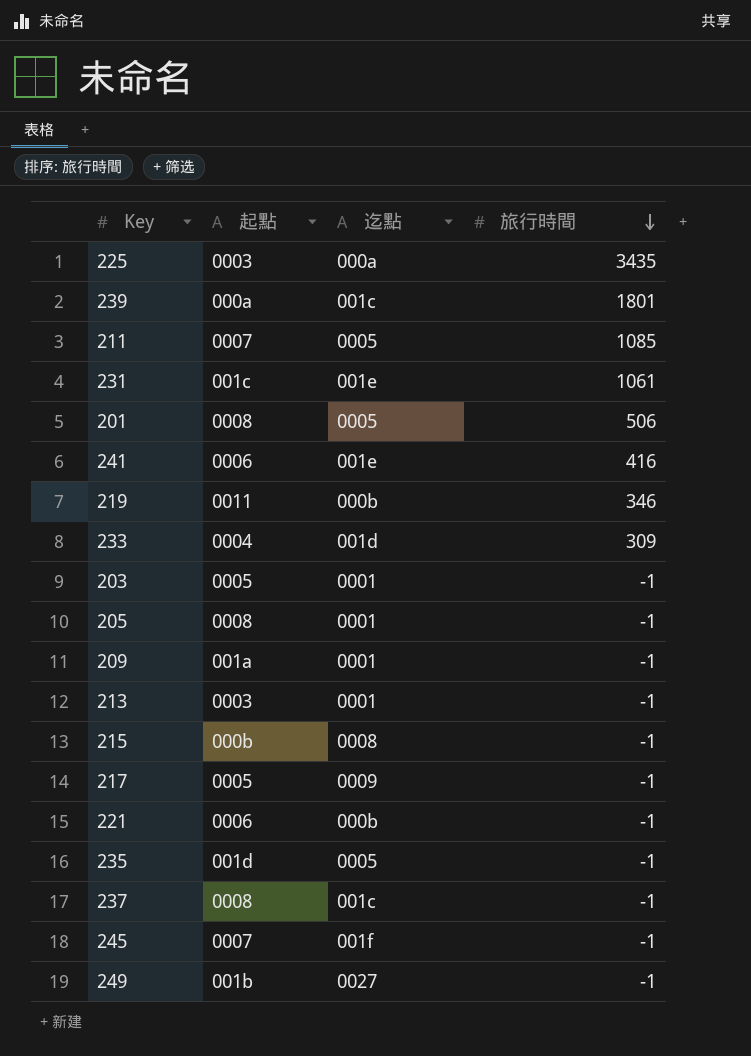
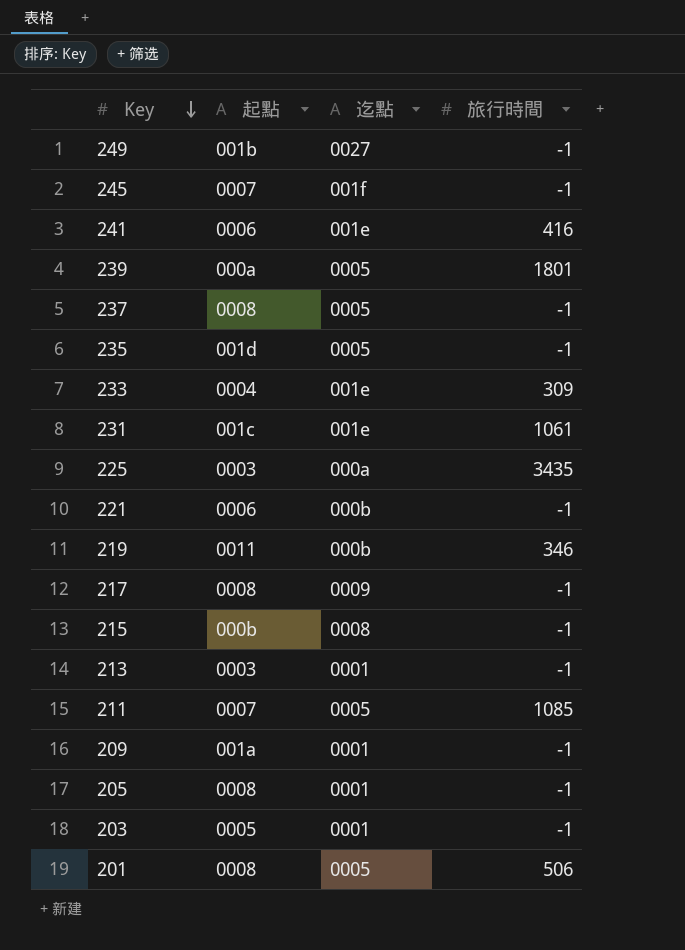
row order: 旅行時間 descending -> Key descending
239 | 迄點: 001c -> 0005
237 | 迄點: 001c -> 0005
233 | 迄點: 001d -> 001e
217 | 起點: 0005 -> 0008

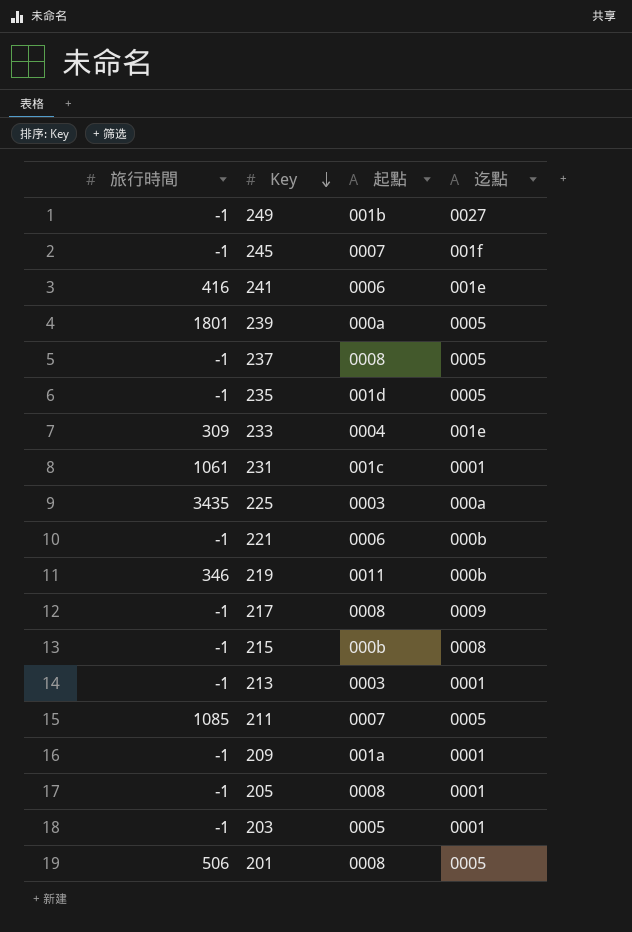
column 旅行時間 | position: 4 -> 1
231 | 迄點: 001e -> 0001

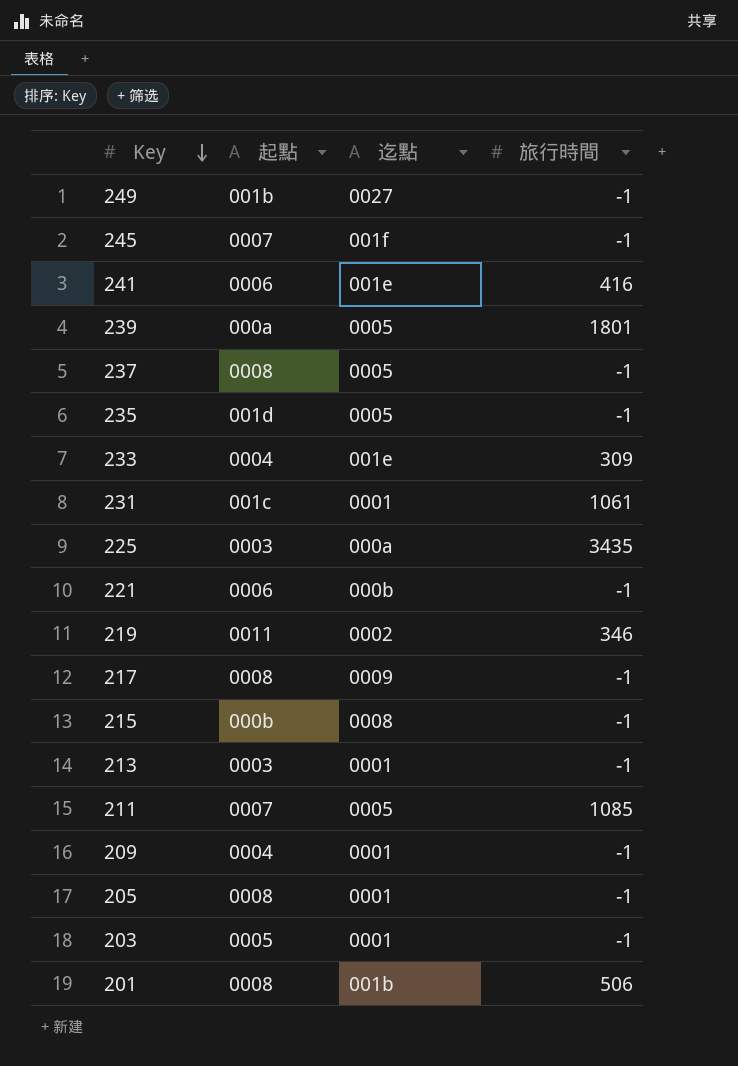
column 旅行時間 | position: 1 -> 4
219 | 迄點: 000b -> 0002
209 | 起點: 001a -> 0004
201 | 迄點: 0005 -> 001b

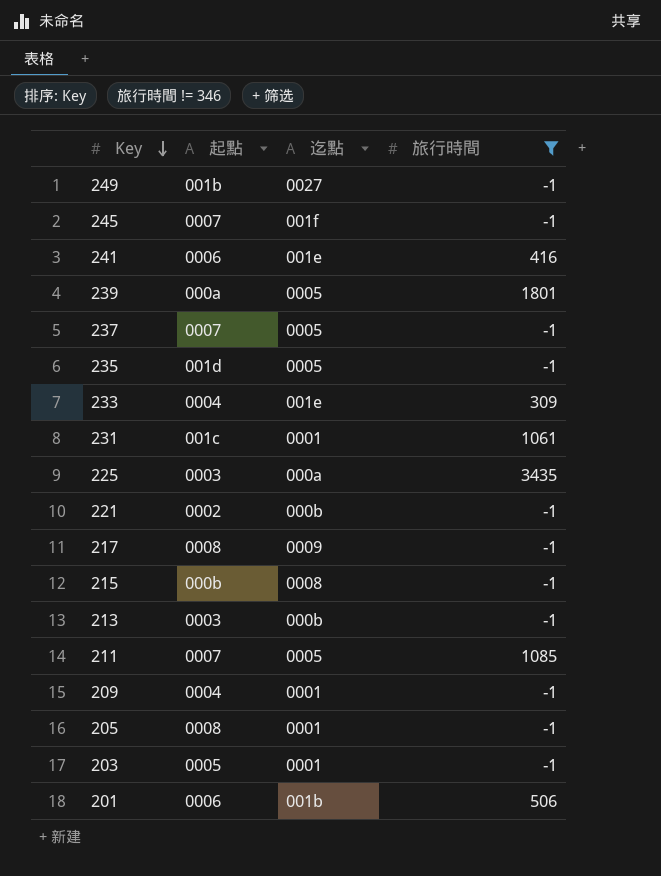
filter: none -> 旅行時間 != 346
237 | 起點: 0008 -> 0007
221 | 起點: 0006 -> 0002
213 | 迄點: 0001 -> 000b
201 | 起點: 0008 -> 0006

